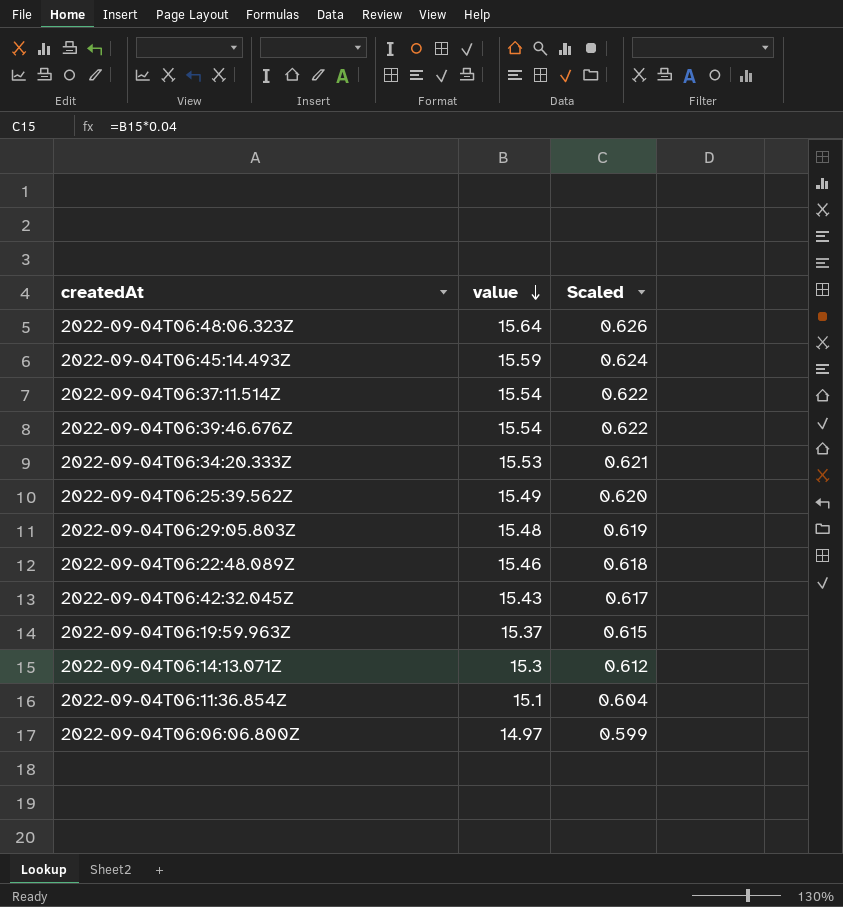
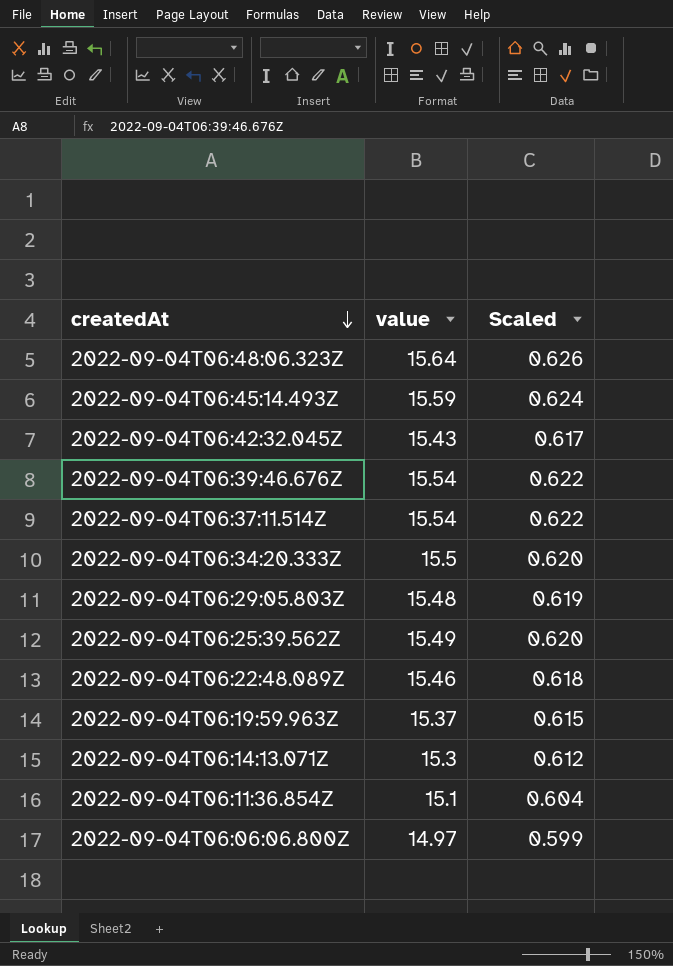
row order: value descending -> createdAt descending
2022-09-04T06:34:20.333Z | value: 15.53 -> 15.5
2022-09-04T06:34:20.333Z | Scaled: 0.621 -> 0.620

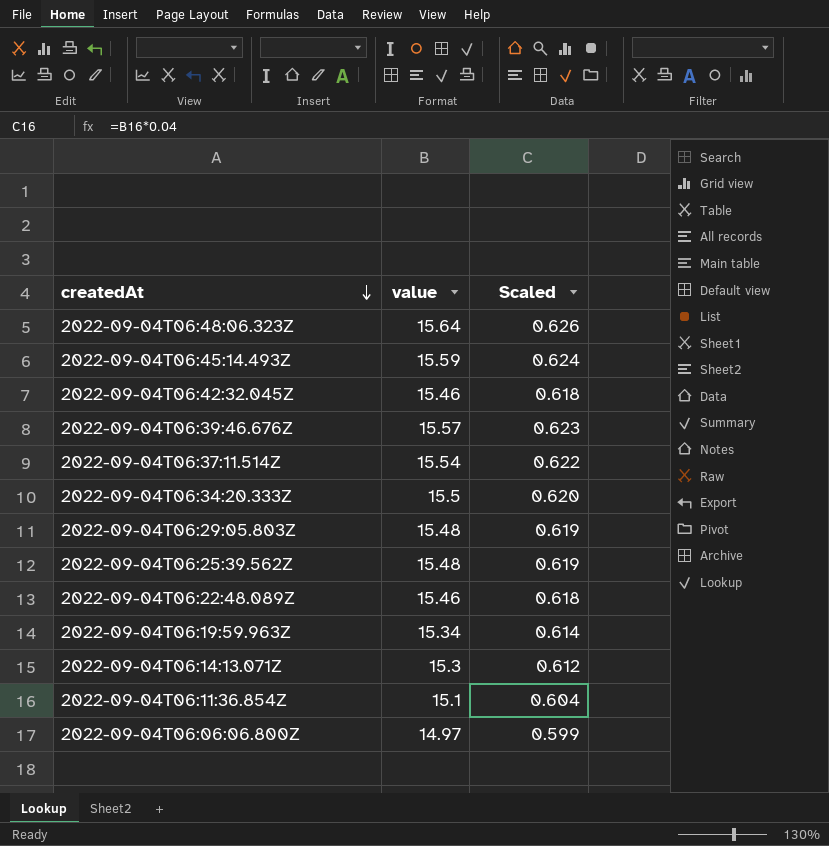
2022-09-04T06:42:32.045Z | value: 15.43 -> 15.46
2022-09-04T06:42:32.045Z | Scaled: 0.617 -> 0.618
2022-09-04T06:39:46.676Z | value: 15.54 -> 15.57
2022-09-04T06:39:46.676Z | Scaled: 0.622 -> 0.623
2022-09-04T06:25:39.562Z | value: 15.49 -> 15.48
2022-09-04T06:25:39.562Z | Scaled: 0.620 -> 0.619
2022-09-04T06:19:59.963Z | value: 15.37 -> 15.34
2022-09-04T06:19:59.963Z | Scaled: 0.615 -> 0.614

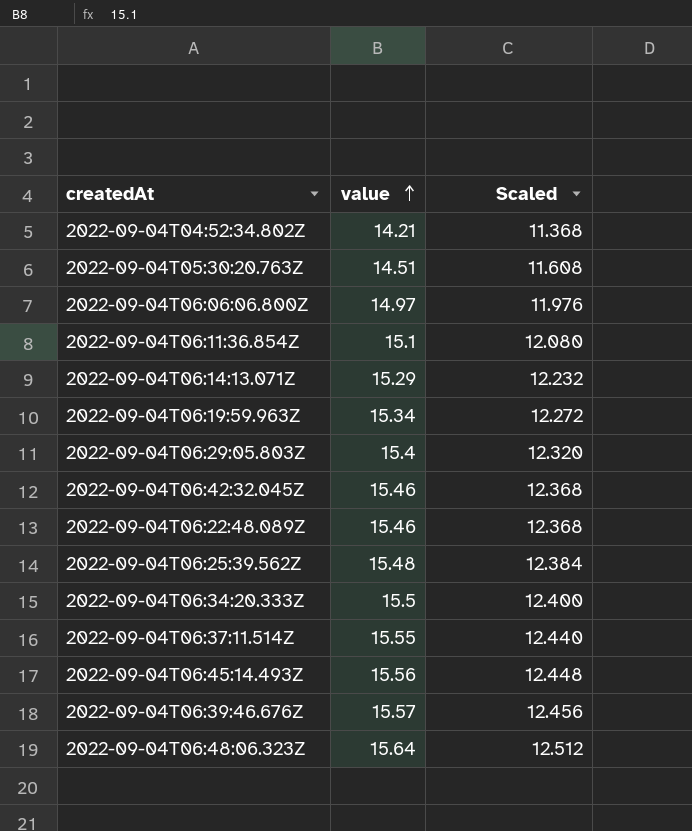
row order: createdAt descending -> value ascending
column Scaled | formula: [value] * 0.04 -> [value] * 0.8
row 2022-09-04T04:52:34.802Z: none -> 14.21 | 11.368
row 2022-09-04T05:30:20.763Z: none -> 14.51 | 11.608
2022-09-04T06:14:13.071Z | value: 15.3 -> 15.29
2022-09-04T06:29:05.803Z | value: 15.48 -> 15.4
2022-09-04T06:37:11.514Z | value: 15.54 -> 15.55
2022-09-04T06:45:14.493Z | value: 15.59 -> 15.56

